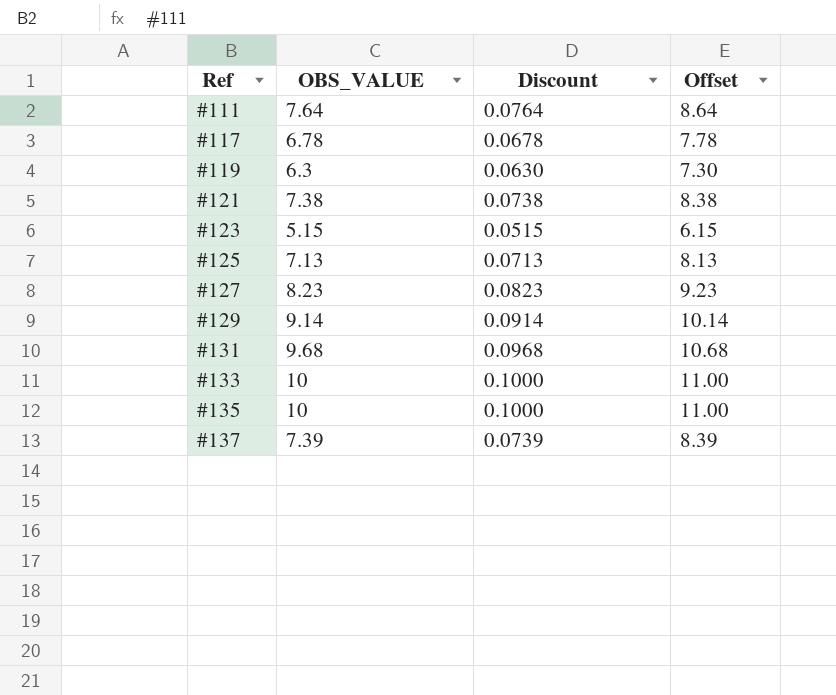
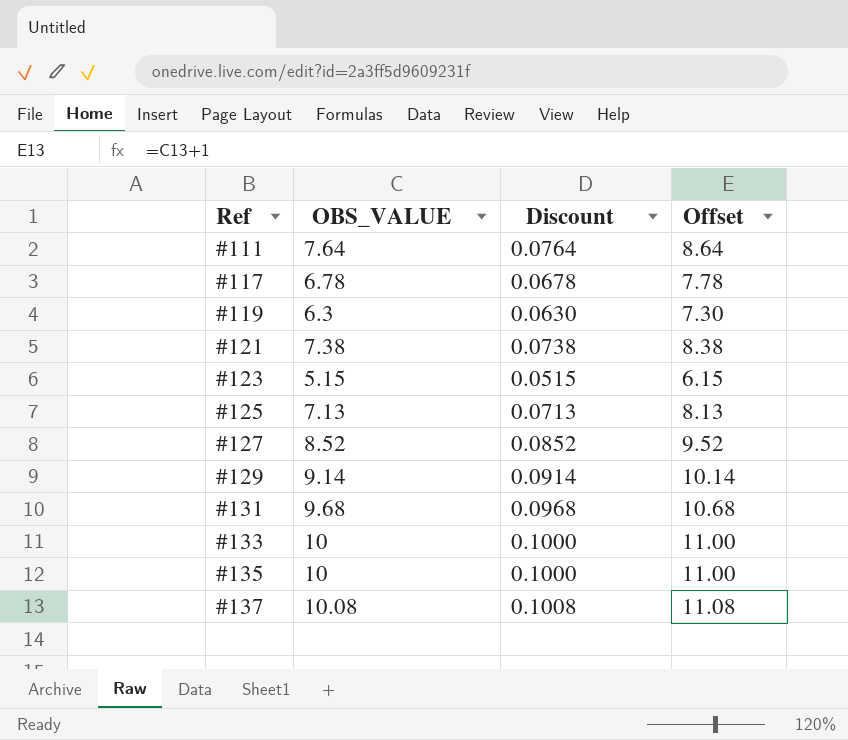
#127 | OBS_VALUE: 8.23 -> 8.52
#127 | Discount: 0.0823 -> 0.0852
#127 | Offset: 9.23 -> 9.52
#137 | OBS_VALUE: 7.39 -> 10.08
#137 | Discount: 0.0739 -> 0.1008
#137 | Offset: 8.39 -> 11.08

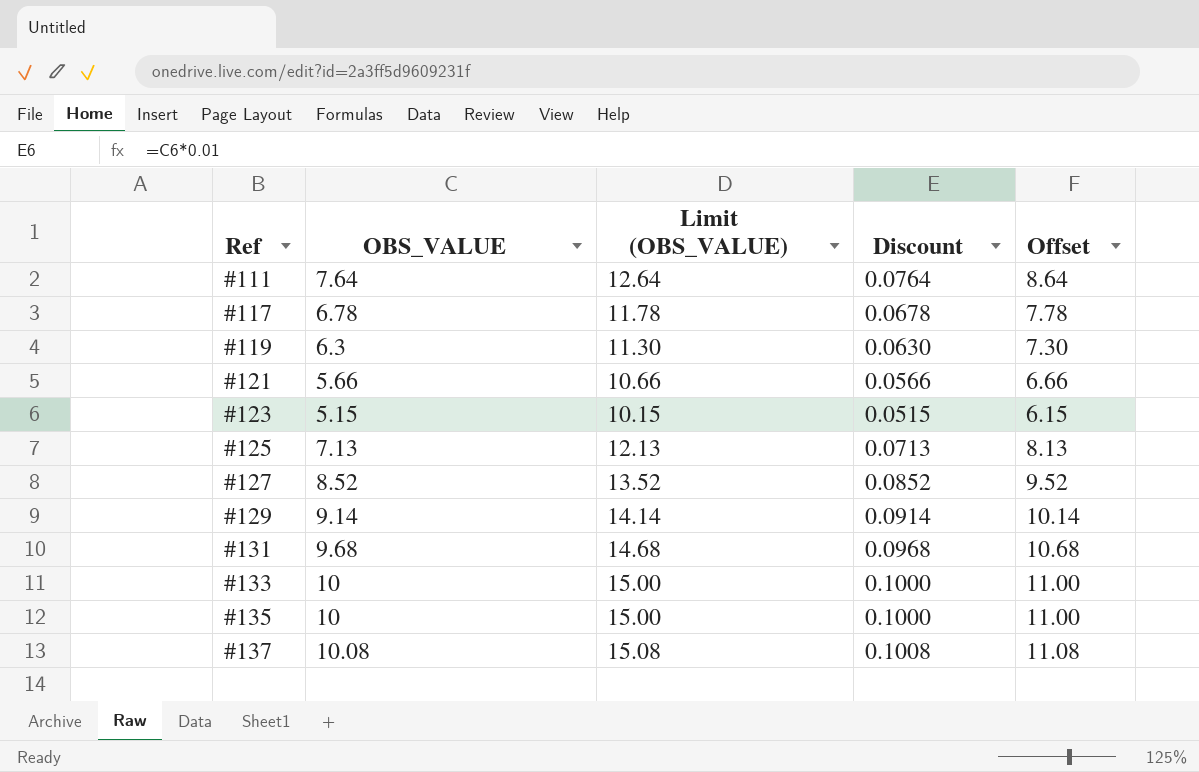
column Limit (OBS_VALUE) | formula: none -> [OBS_VALUE] + 5
#121 | OBS_VALUE: 7.38 -> 5.66
#121 | Discount: 0.0738 -> 0.0566
#121 | Offset: 8.38 -> 6.66

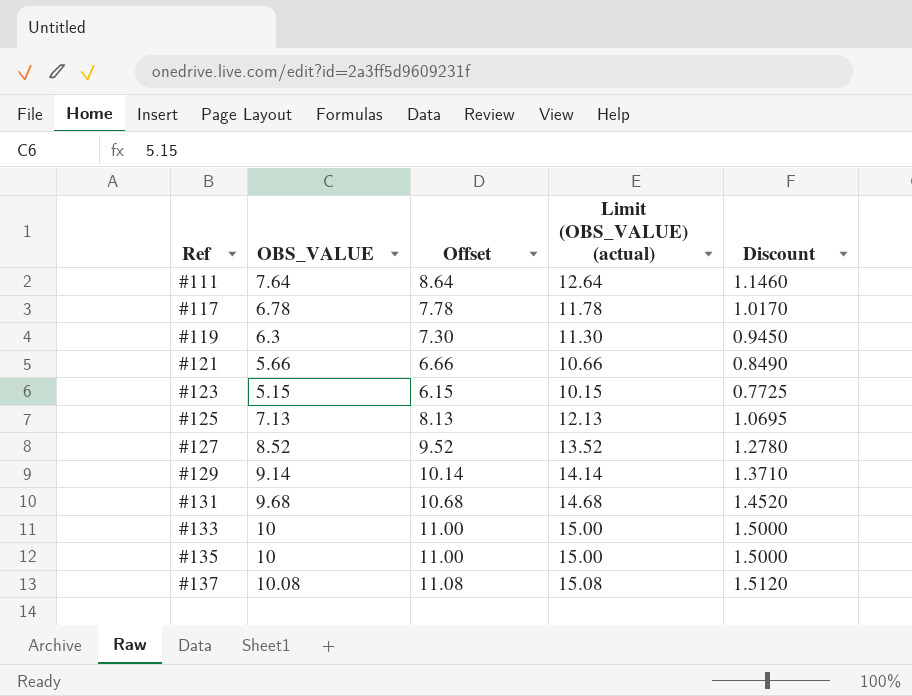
column Offset | position: 5 -> 3
column name: Limit (OBS_VALUE) -> Limit (OBS_VALUE) (actual)
column Discount | formula: [OBS_VALUE] * 0.01 -> [OBS_VALUE] * 0.15

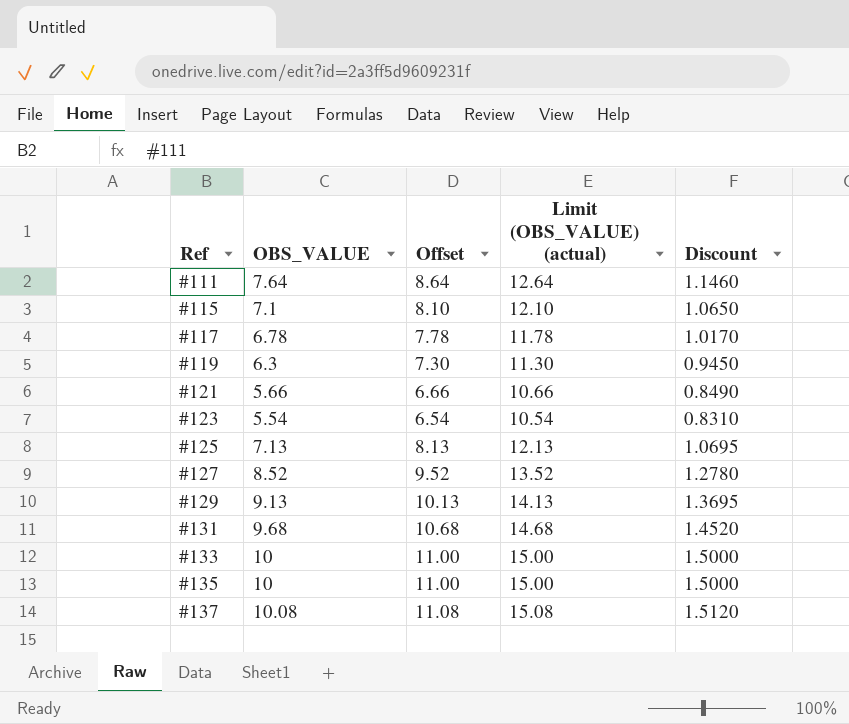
row #115: none -> 7.1 | 8.10 | 12.10 | 1.0650
#123 | OBS_VALUE: 5.15 -> 5.54
#123 | Offset: 6.15 -> 6.54
#123 | Limit (OBS_VALUE) (actual): 10.15 -> 10.54
#123 | Discount: 0.7725 -> 0.8310
#129 | OBS_VALUE: 9.14 -> 9.13
#129 | Offset: 10.14 -> 10.13
#129 | Limit (OBS_VALUE) (actual): 14.14 -> 14.13
#129 | Discount: 1.3710 -> 1.3695

